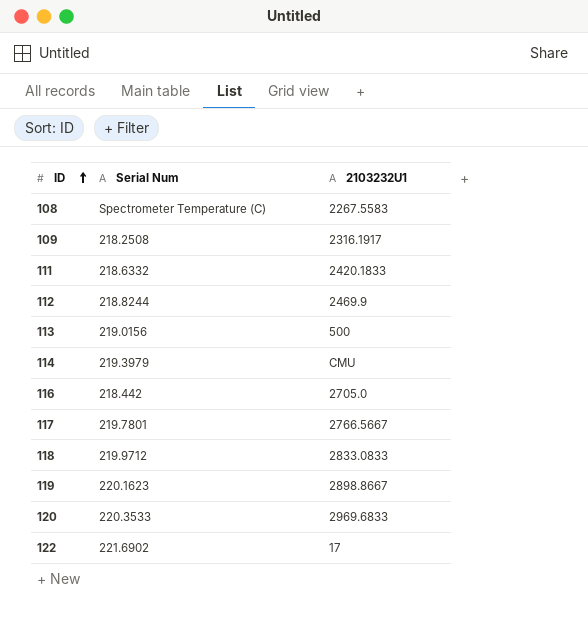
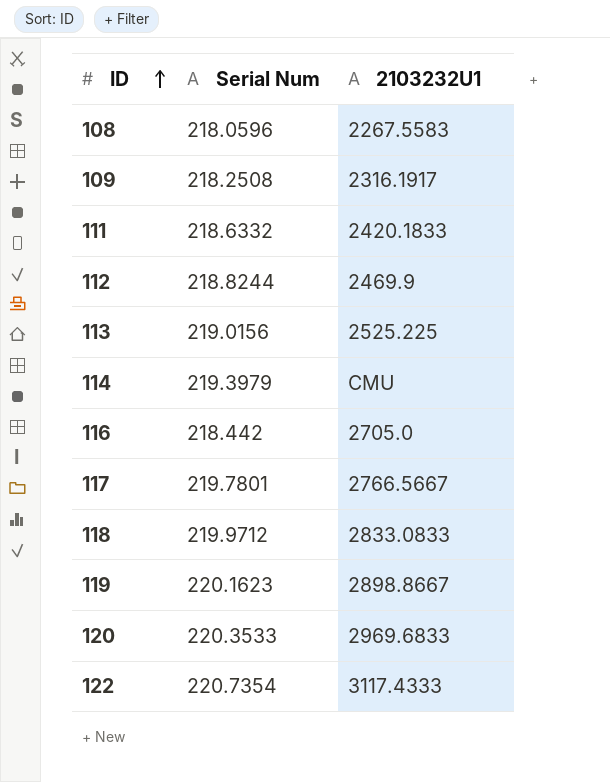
108 | Serial Num: Spectrometer Temperature (C) -> 218.0596
113 | 2103232U1: 500 -> 2525.225
122 | Serial Num: 221.6902 -> 220.7354
122 | 2103232U1: 17 -> 3117.4333

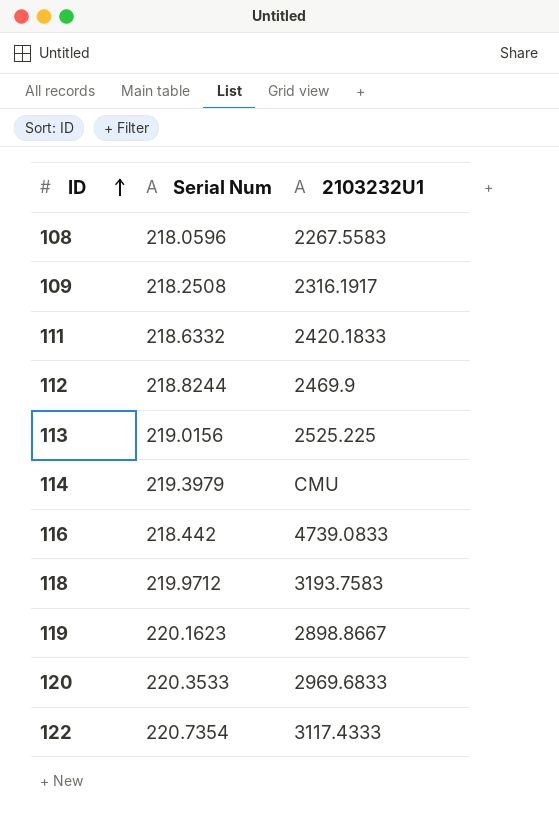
row 117: 219.7801 | 2766.5667 -> none
116 | 2103232U1: 2705.0 -> 4739.0833
118 | 2103232U1: 2833.0833 -> 3193.7583

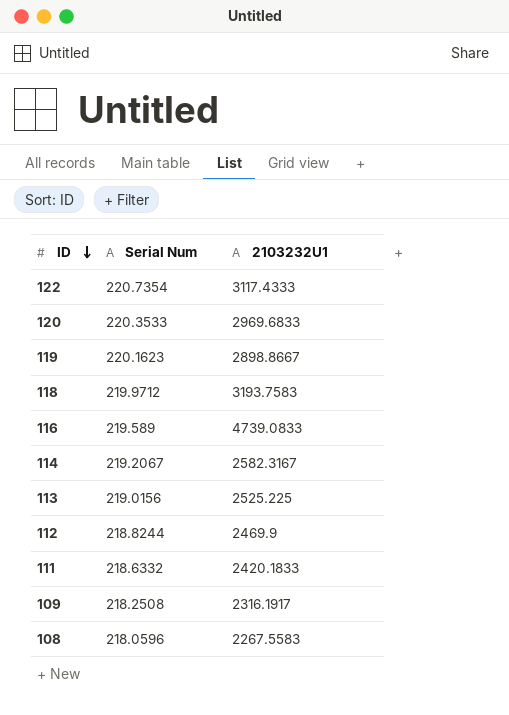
row order: ID ascending -> ID descending
116 | Serial Num: 218.442 -> 219.589
114 | Serial Num: 219.3979 -> 219.2067
114 | 2103232U1: CMU -> 2582.3167

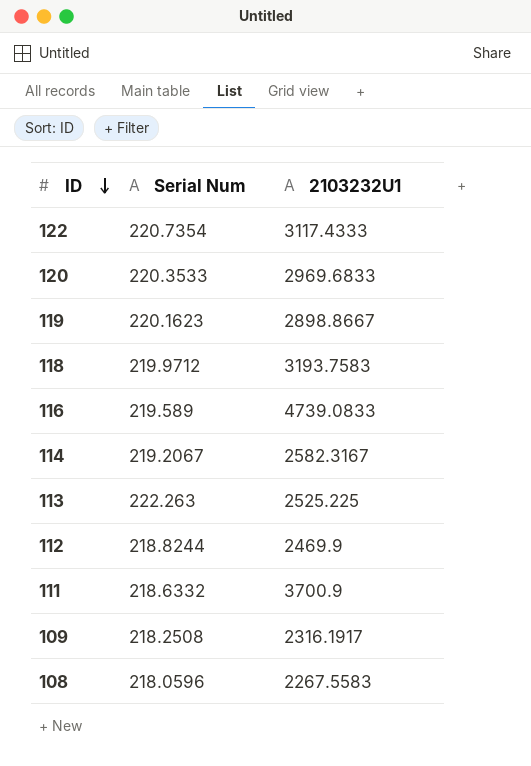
113 | Serial Num: 219.0156 -> 222.263
111 | 2103232U1: 2420.1833 -> 3700.9

